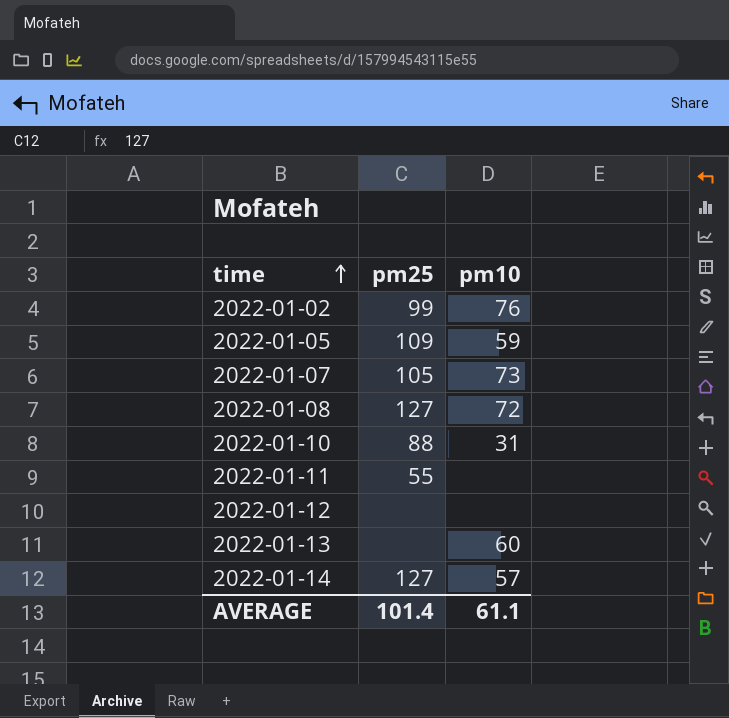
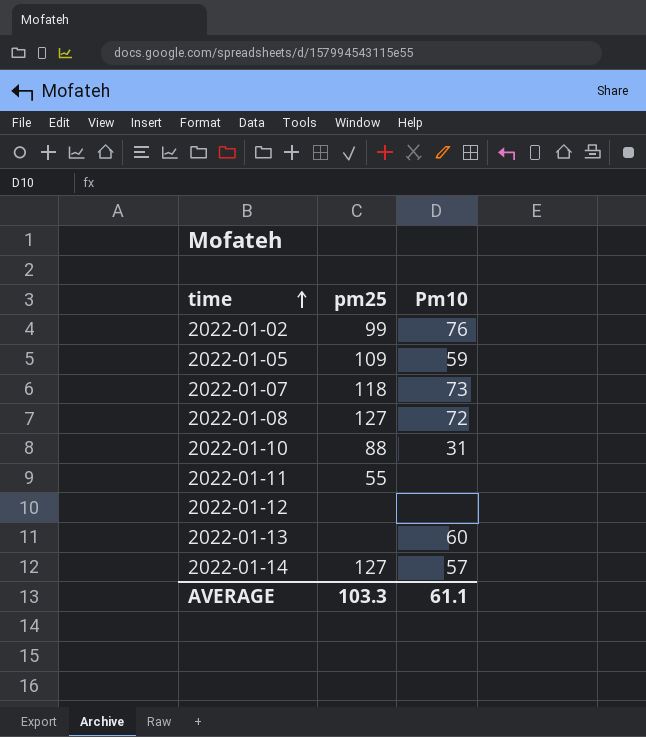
column name: pm10 -> Pm10
2022-01-07 | pm25: 105 -> 118
AVERAGE | pm25: 101.4 -> 103.3

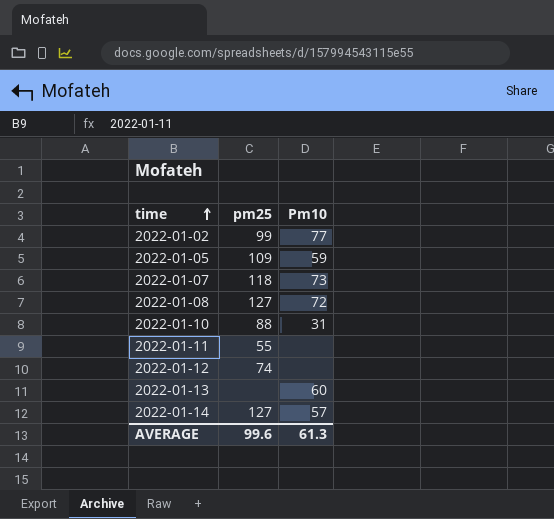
2022-01-02 | Pm10: 76 -> 77
2022-01-12 | pm25: none -> 74
AVERAGE | pm25: 103.3 -> 99.6
AVERAGE | Pm10: 61.1 -> 61.3

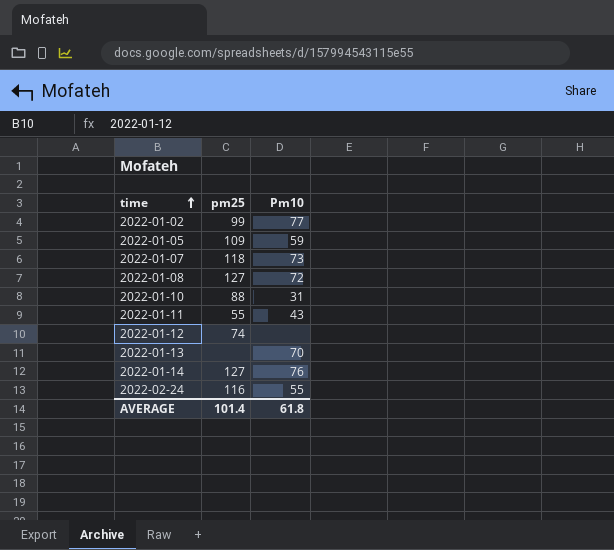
2022-01-11 | Pm10: none -> 43
2022-01-13 | Pm10: 60 -> 70
2022-01-14 | Pm10: 57 -> 76
row 2022-02-24: none -> 116 | 55
AVERAGE | pm25: 99.6 -> 101.4
AVERAGE | Pm10: 61.3 -> 61.8

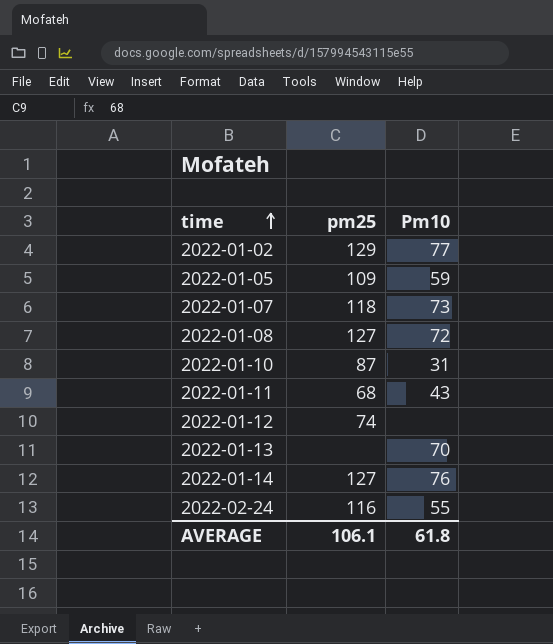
2022-01-02 | pm25: 99 -> 129
2022-01-10 | pm25: 88 -> 87
2022-01-11 | pm25: 55 -> 68
AVERAGE | pm25: 101.4 -> 106.1

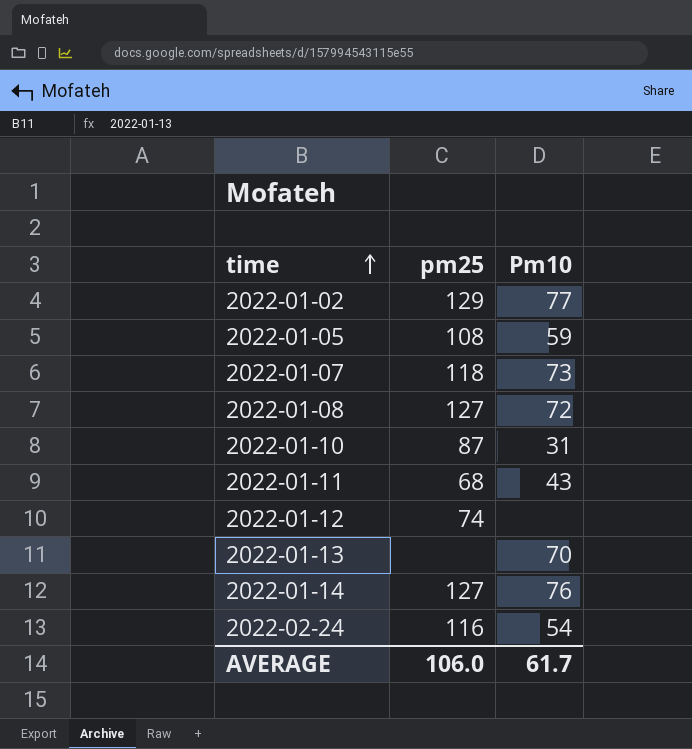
2022-01-05 | pm25: 109 -> 108
2022-02-24 | Pm10: 55 -> 54
AVERAGE | pm25: 106.1 -> 106.0
AVERAGE | Pm10: 61.8 -> 61.7

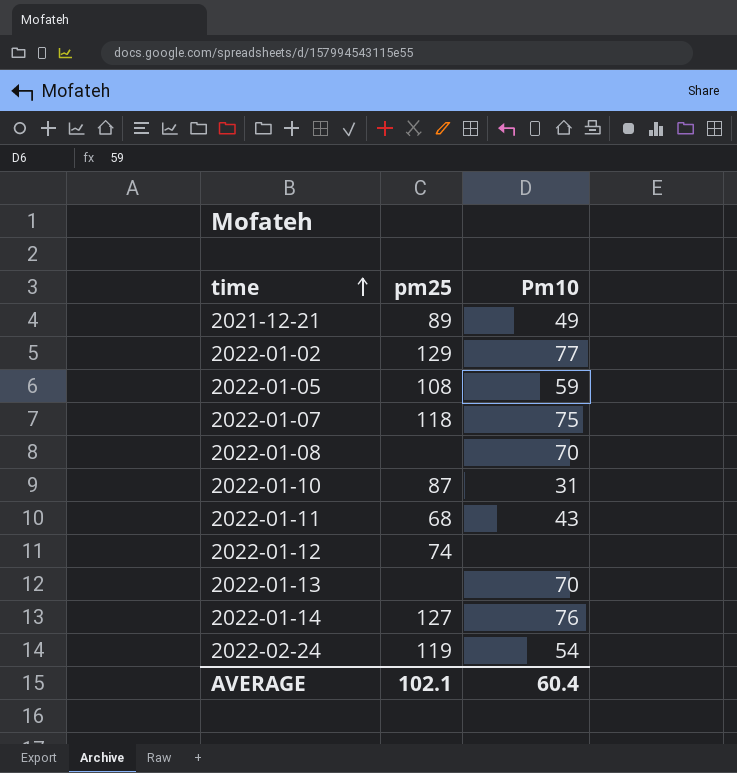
row 2021-12-21: none -> 89 | 49
2022-01-07 | Pm10: 73 -> 75
2022-01-08 | pm25: 127 -> none
2022-01-08 | Pm10: 72 -> 70
2022-02-24 | pm25: 116 -> 119
AVERAGE | pm25: 106.0 -> 102.1
AVERAGE | Pm10: 61.7 -> 60.4

